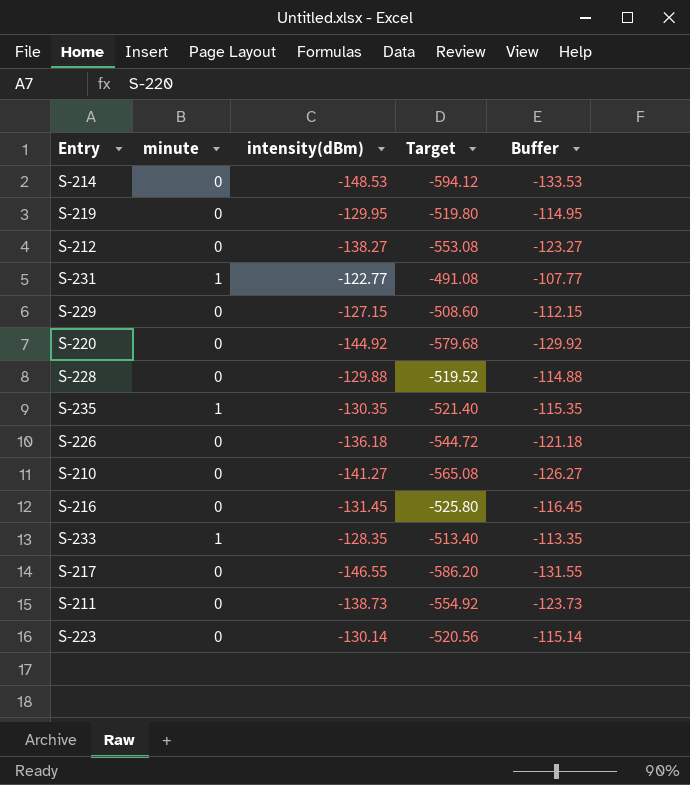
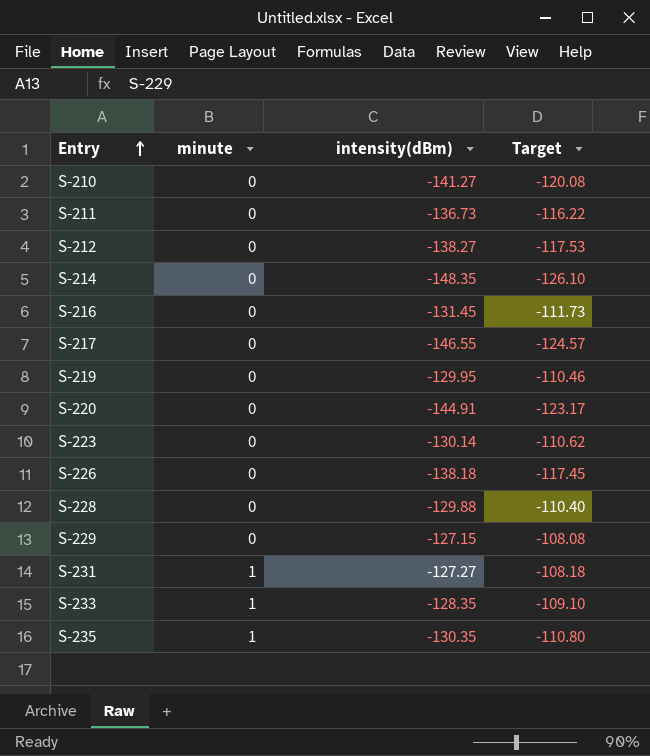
row order: none -> Entry ascending
column Buffer | formula: [intensity(dBm)] + 15 -> none
column Target | formula: [intensity(dBm)] * 4 -> [intensity(dBm)] * 0.85
S-211 | intensity(dBm): -138.73 -> -136.73
S-214 | intensity(dBm): -148.53 -> -148.35
S-220 | intensity(dBm): -144.92 -> -144.91
S-226 | intensity(dBm): -136.18 -> -138.18
S-231 | intensity(dBm): -122.77 -> -127.27

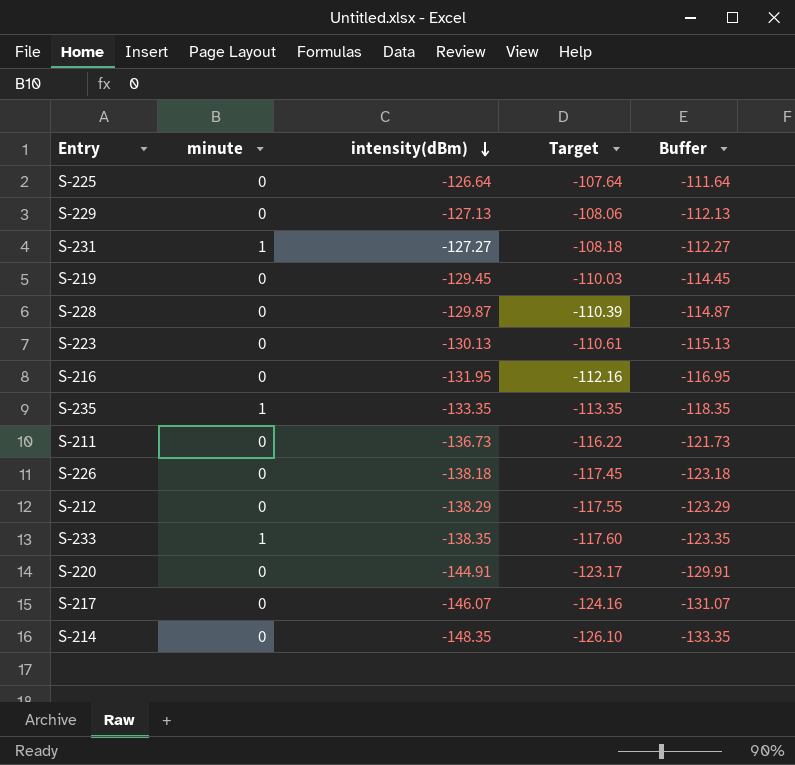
row order: Entry ascending -> intensity(dBm) descending
column Buffer | formula: none -> [intensity(dBm)] + 15
row S-210: 0 | -141.27 | -120.08 -> none
row S-225: none -> 0 | -126.64 | -107.64 | -111.64
S-229 | intensity(dBm): -127.15 -> -127.13
S-229 | Target: -108.08 -> -108.06
S-219 | intensity(dBm): -129.95 -> -129.45
S-219 | Target: -110.46 -> -110.03
S-228 | intensity(dBm): -129.88 -> -129.87
S-228 | Target: -110.40 -> -110.39
S-223 | intensity(dBm): -130.14 -> -130.13
S-223 | Target: -110.62 -> -110.61
S-216 | intensity(dBm): -131.45 -> -131.95
S-216 | Target: -111.73 -> -112.16
S-235 | intensity(dBm): -130.35 -> -133.35
S-235 | Target: -110.80 -> -113.35
S-212 | intensity(dBm): -138.27 -> -138.29
S-212 | Target: -117.53 -> -117.55
S-233 | intensity(dBm): -128.35 -> -138.35
S-233 | Target: -109.10 -> -117.60
S-217 | intensity(dBm): -146.55 -> -146.07
S-217 | Target: -124.57 -> -124.16

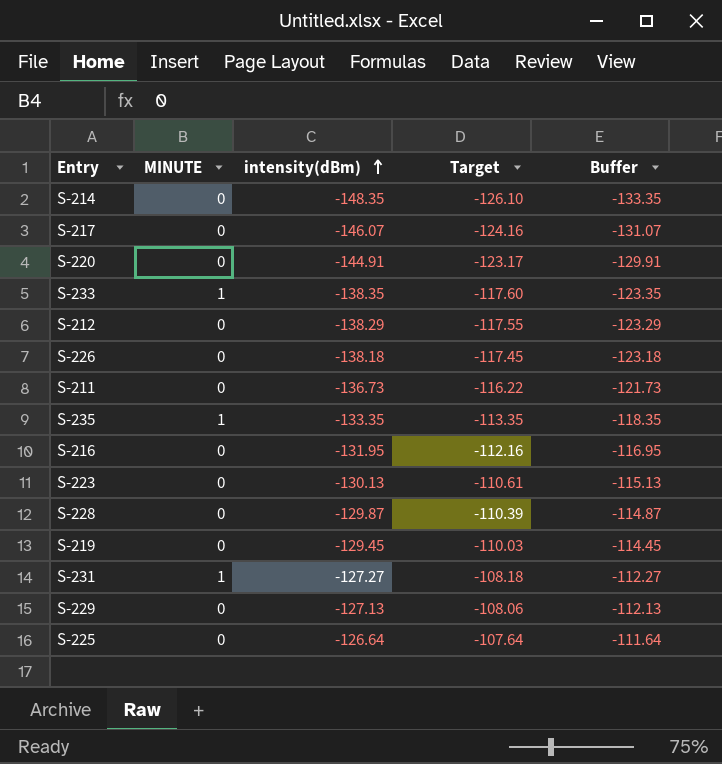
row order: intensity(dBm) descending -> intensity(dBm) ascending
column name: minute -> MINUTE

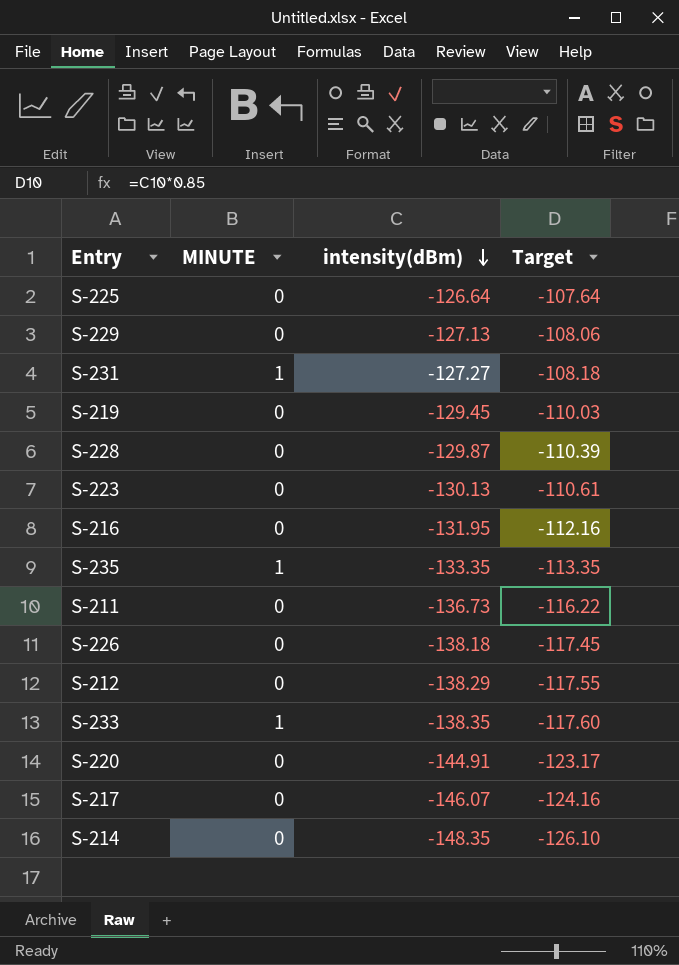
row order: intensity(dBm) ascending -> intensity(dBm) descending
column Buffer | formula: [intensity(dBm)] + 15 -> none

